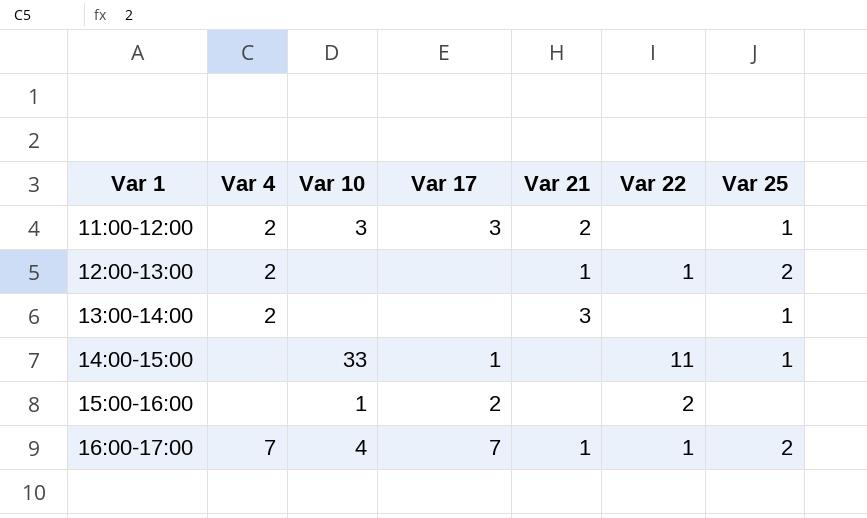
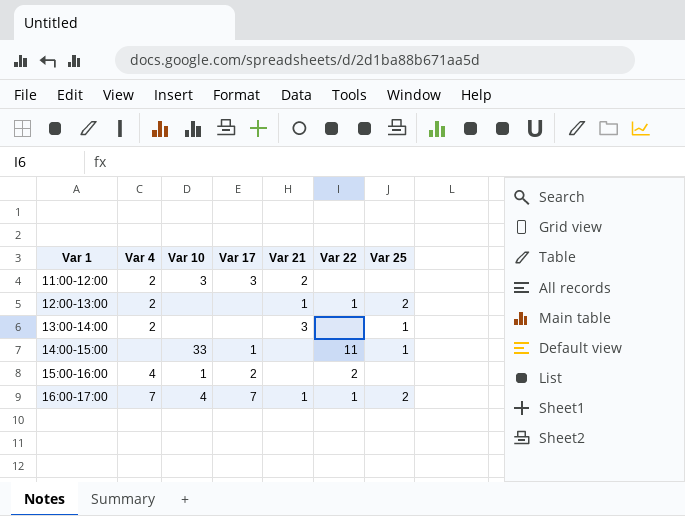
11:00-12:00 | Var 25: 1 -> none
15:00-16:00 | Var 4: none -> 4

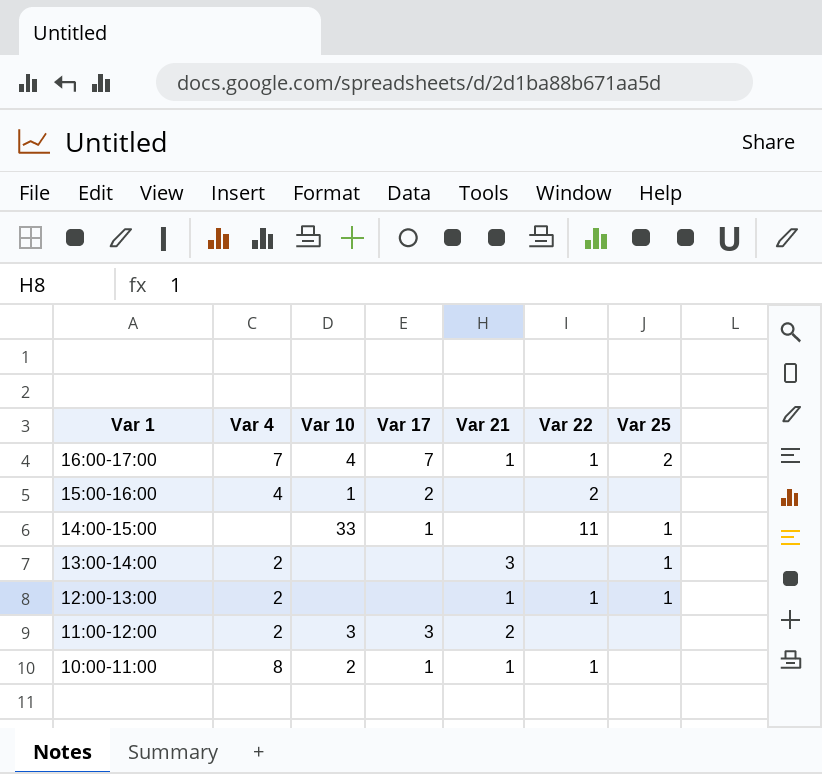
row order: Var 1 ascending -> Var 1 descending
12:00-13:00 | Var 25: 2 -> 1
row 10:00-11:00: none -> 8 | 2 | 1 | 1 | 1 | none

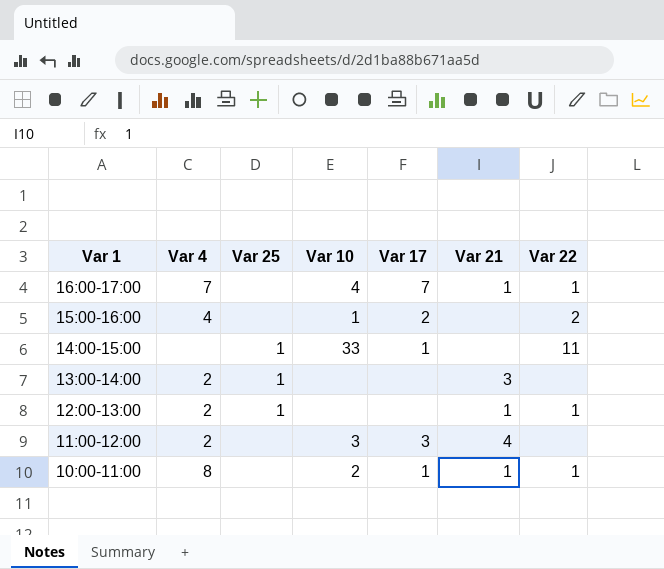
column Var 25 | position: 7 -> 3
16:00-17:00 | Var 25: 2 -> none
11:00-12:00 | Var 21: 2 -> 4

